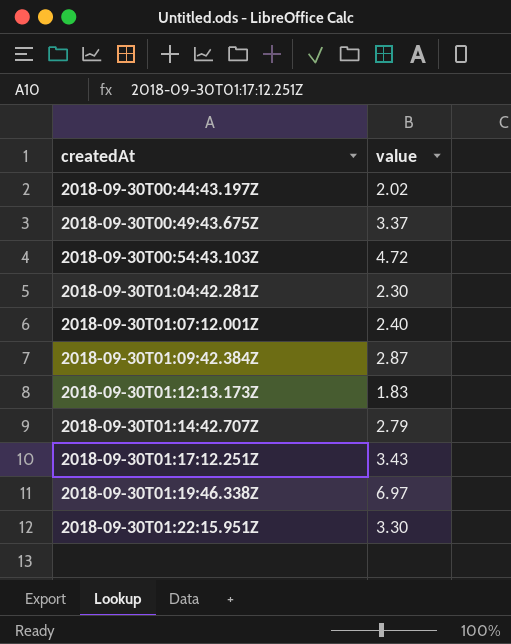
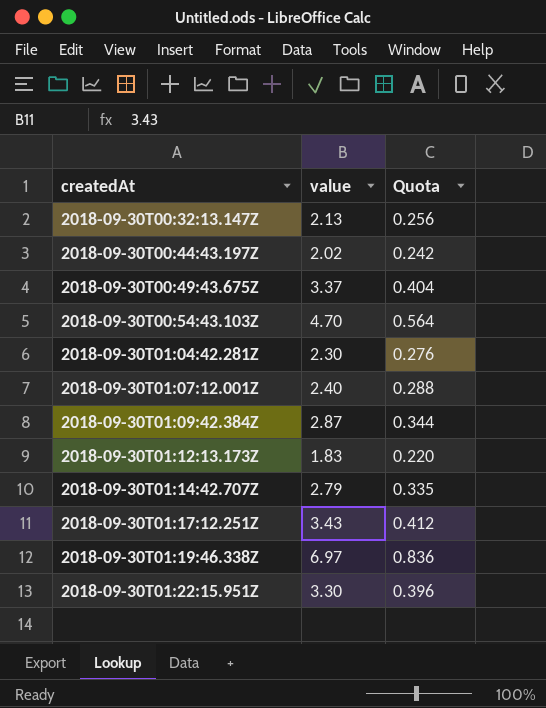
column Quota | formula: none -> [value] * 0.12
row 2018-09-30T00:32:13.147Z: none -> 2.13 | 0.256
2018-09-30T00:54:43.103Z | value: 4.72 -> 4.70

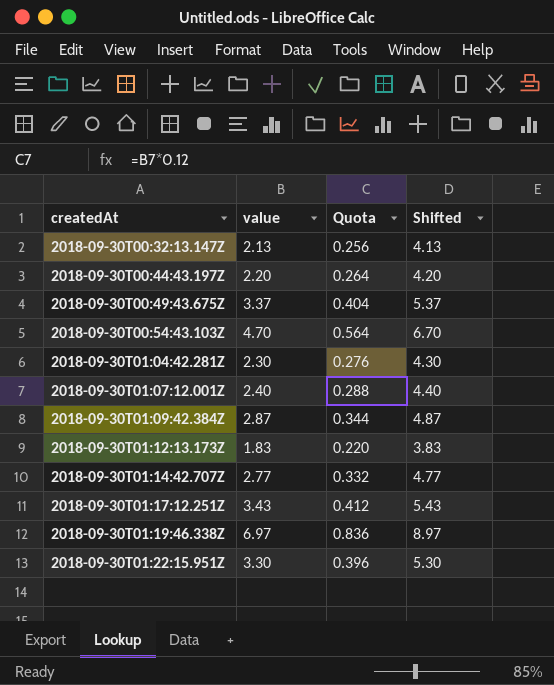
column Shifted | formula: none -> [value] + 2
2018-09-30T00:44:43.197Z | value: 2.02 -> 2.20
2018-09-30T00:44:43.197Z | Quota: 0.242 -> 0.264
2018-09-30T01:14:42.707Z | value: 2.79 -> 2.77
2018-09-30T01:14:42.707Z | Quota: 0.335 -> 0.332

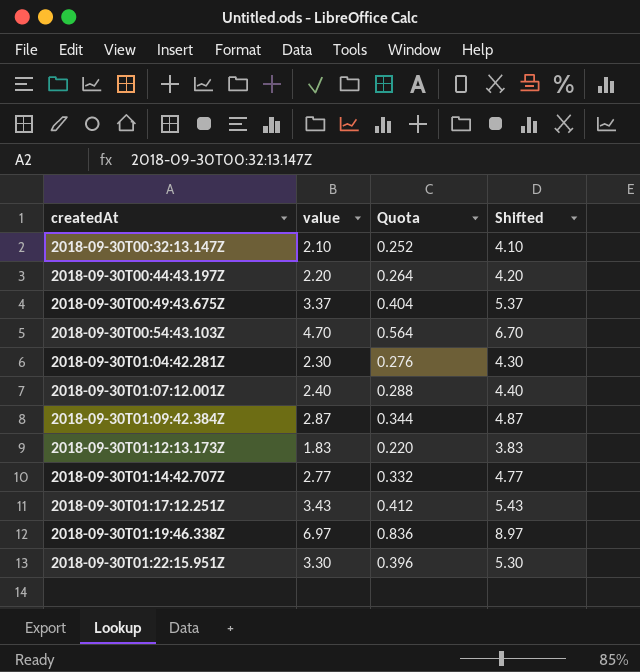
2018-09-30T00:32:13.147Z | value: 2.13 -> 2.10
2018-09-30T00:32:13.147Z | Quota: 0.256 -> 0.252
2018-09-30T00:32:13.147Z | Shifted: 4.13 -> 4.10

